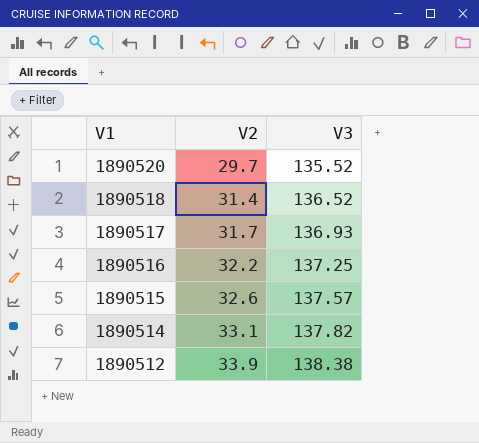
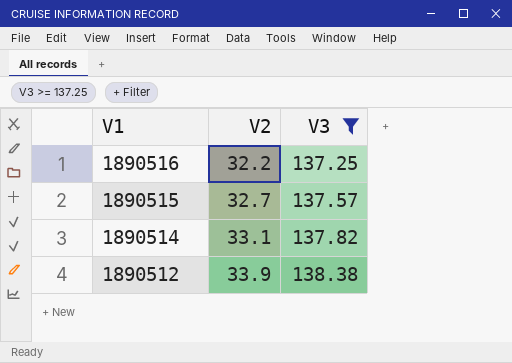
filter: none -> V3 >= 137.25
1890515 | V2: 32.6 -> 32.7

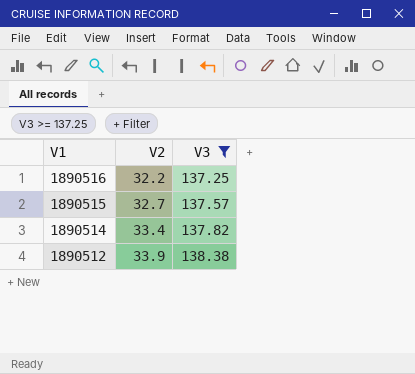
1890514 | V2: 33.1 -> 33.4

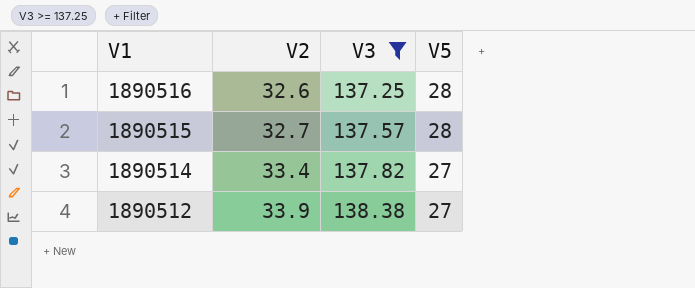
column V5 | position: none -> 4
1890516 | V2: 32.2 -> 32.6

